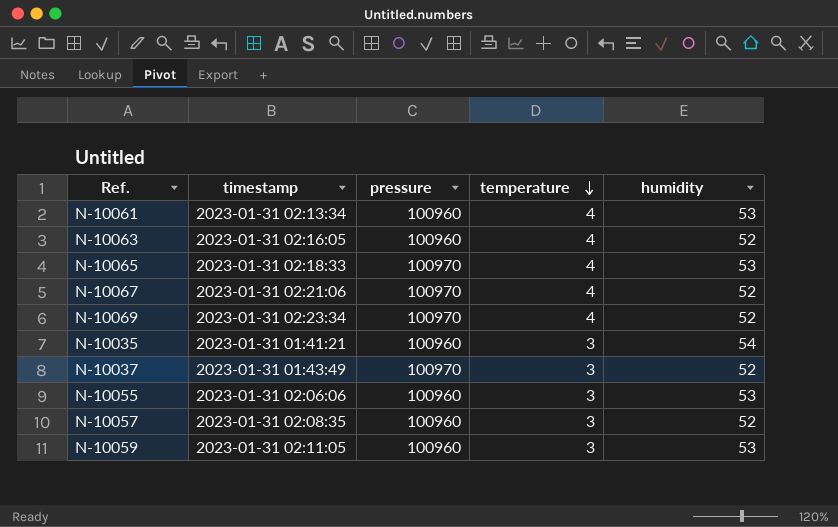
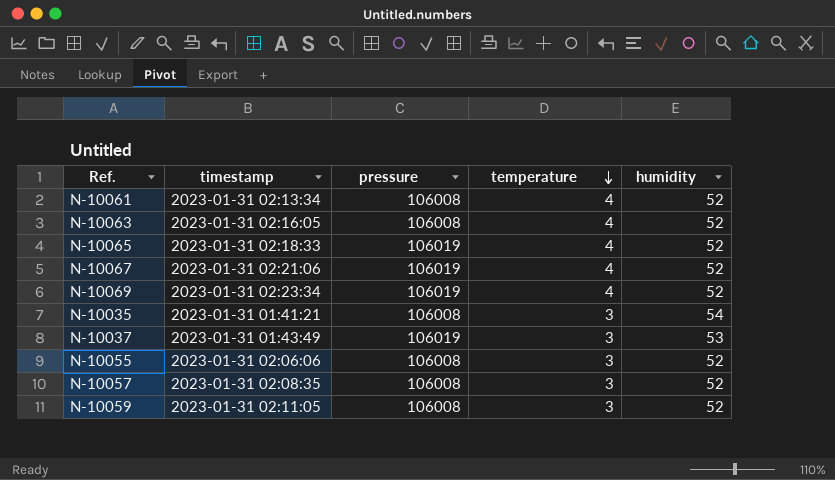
N-10061 | pressure: 100960 -> 106008
N-10061 | humidity: 53 -> 52
N-10063 | pressure: 100960 -> 106008
N-10065 | pressure: 100970 -> 106019
N-10065 | humidity: 53 -> 52
N-10067 | pressure: 100970 -> 106019
N-10069 | pressure: 100970 -> 106019
N-10035 | pressure: 100960 -> 106008
N-10037 | pressure: 100970 -> 106019
N-10037 | humidity: 52 -> 53
N-10055 | pressure: 100960 -> 106008
N-10055 | humidity: 53 -> 52
N-10057 | pressure: 100960 -> 106008
N-10059 | pressure: 100960 -> 106008
N-10059 | humidity: 53 -> 52

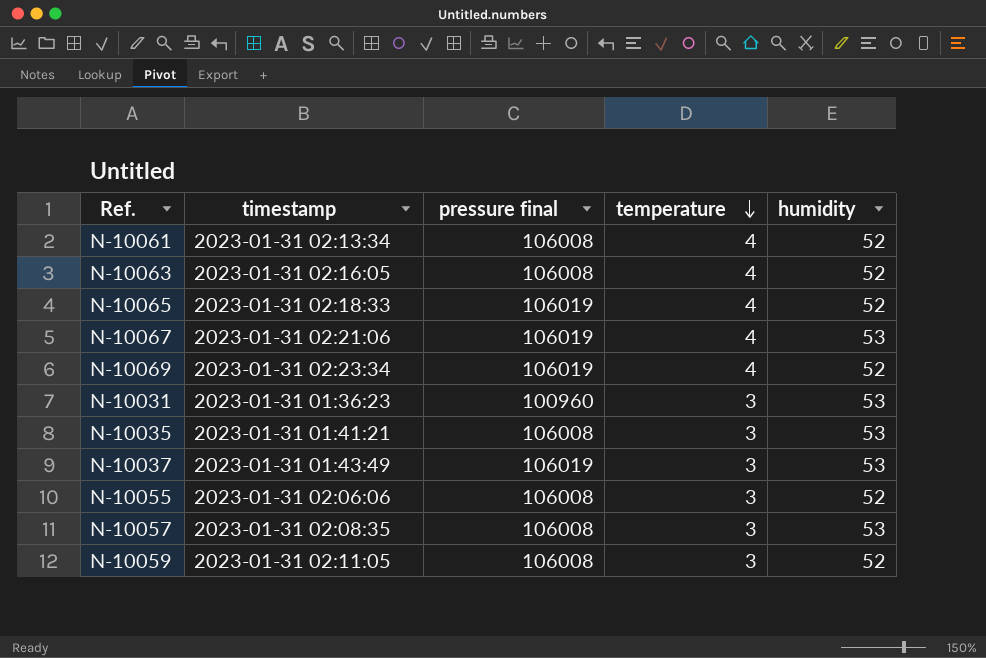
column name: pressure -> pressure final
N-10067 | humidity: 52 -> 53
row N-10031: none -> 2023-01-31 01:36:23 | 100960 | 3 | 53
N-10035 | humidity: 54 -> 53
N-10057 | humidity: 52 -> 53

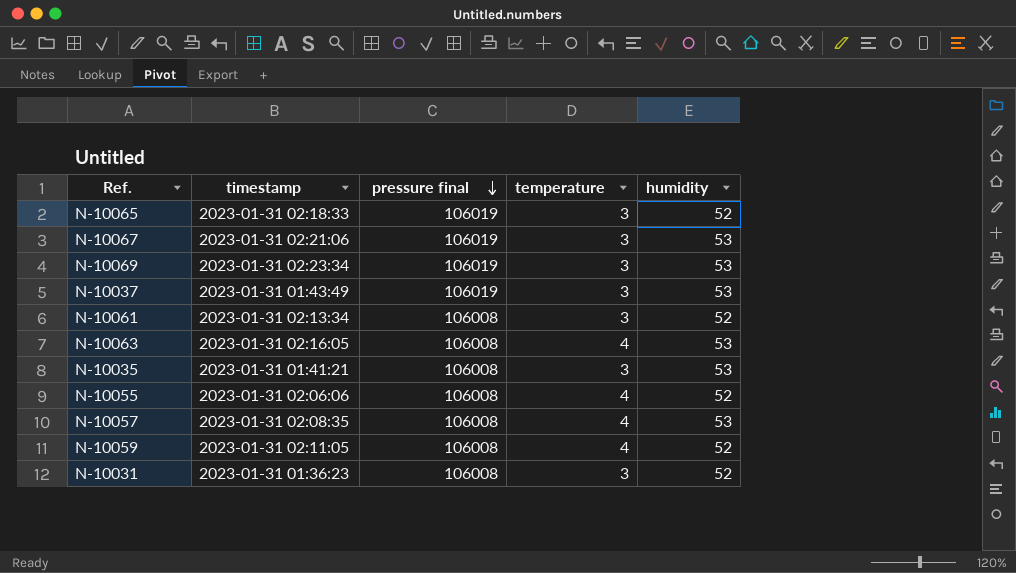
row order: temperature descending -> pressure final descending
N-10065 | temperature: 4 -> 3
N-10067 | temperature: 4 -> 3
N-10069 | temperature: 4 -> 3
N-10069 | humidity: 52 -> 53
N-10061 | temperature: 4 -> 3
N-10063 | humidity: 52 -> 53
N-10055 | temperature: 3 -> 4
N-10057 | temperature: 3 -> 4
N-10059 | temperature: 3 -> 4
N-10031 | pressure final: 100960 -> 106008
N-10031 | humidity: 53 -> 52

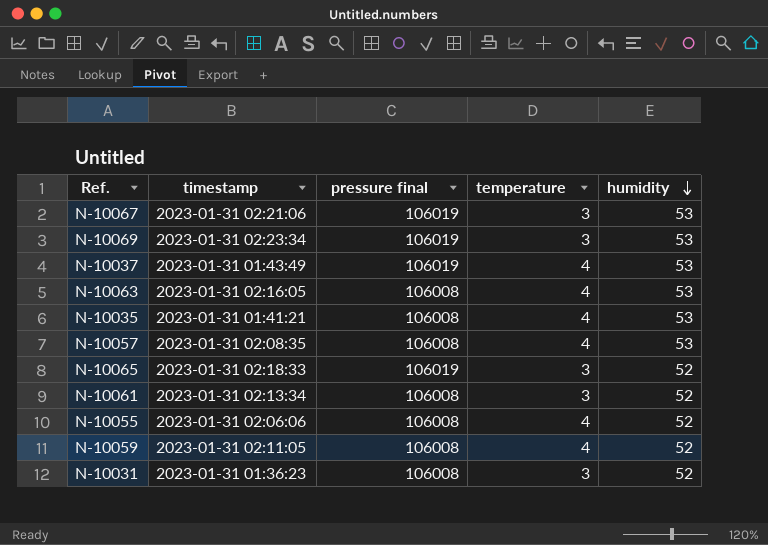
row order: pressure final descending -> humidity descending
N-10037 | temperature: 3 -> 4
N-10035 | temperature: 3 -> 4

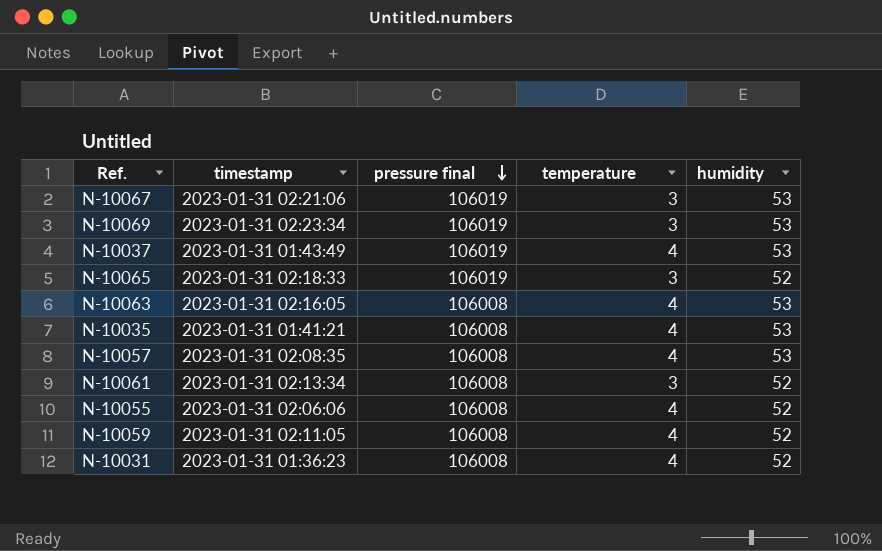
row order: humidity descending -> pressure final descending
N-10031 | temperature: 3 -> 4

